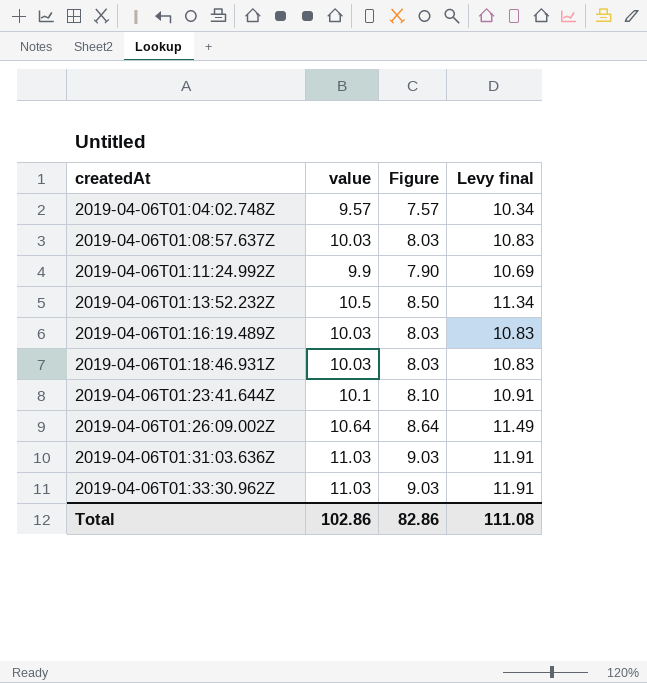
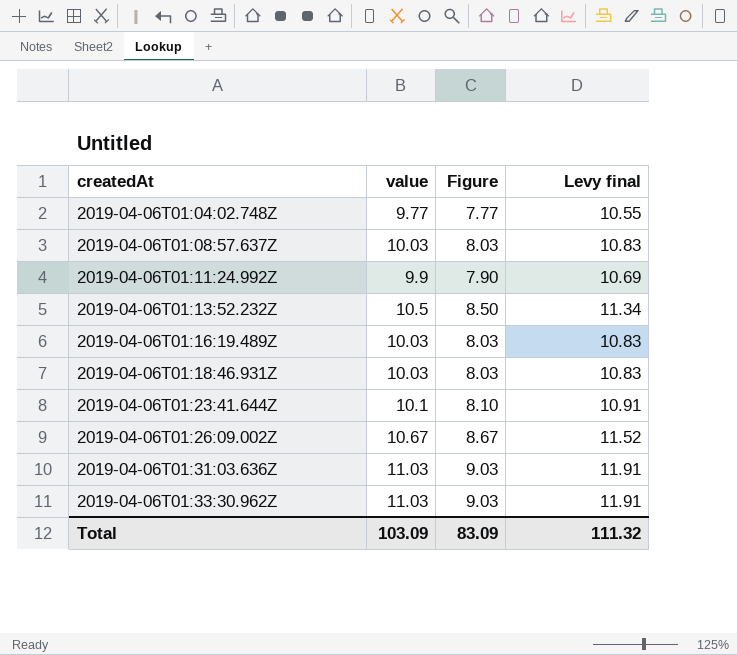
2019-04-06T01:04:02.748Z | value: 9.57 -> 9.77
2019-04-06T01:04:02.748Z | Figure: 7.57 -> 7.77
2019-04-06T01:04:02.748Z | Levy final: 10.34 -> 10.55
2019-04-06T01:26:09.002Z | value: 10.64 -> 10.67
2019-04-06T01:26:09.002Z | Figure: 8.64 -> 8.67
2019-04-06T01:26:09.002Z | Levy final: 11.49 -> 11.52
Total | value: 102.86 -> 103.09
Total | Figure: 82.86 -> 83.09
Total | Levy final: 111.08 -> 111.32

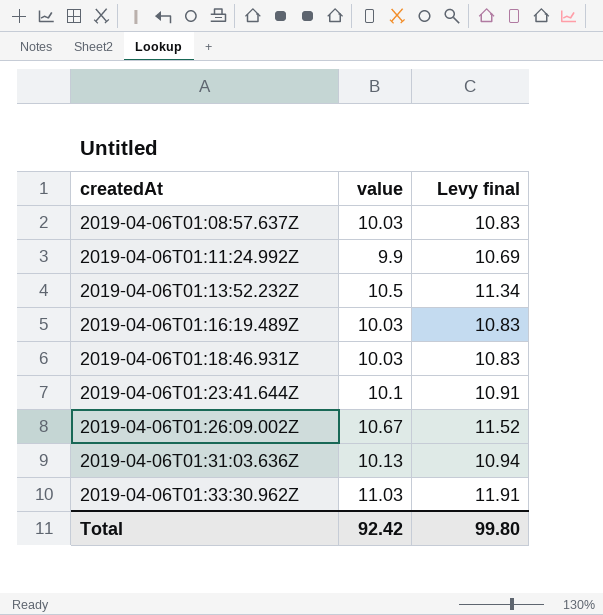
column Figure | formula: [value] - 2 -> none
row 2019-04-06T01:04:02.748Z: 9.77 | 7.77 | 10.55 -> none
2019-04-06T01:31:03.636Z | value: 11.03 -> 10.13
2019-04-06T01:31:03.636Z | Levy final: 11.91 -> 10.94
Total | value: 103.09 -> 92.42
Total | Levy final: 111.32 -> 99.80

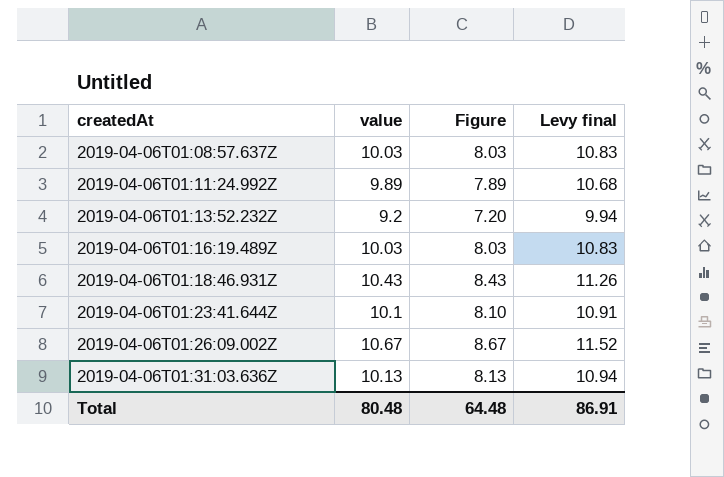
column Figure | formula: none -> [value] - 2
row 2019-04-06T01:33:30.962Z: 11.03 | 11.91 -> none
2019-04-06T01:11:24.992Z | value: 9.9 -> 9.89
2019-04-06T01:11:24.992Z | Levy final: 10.69 -> 10.68
2019-04-06T01:13:52.232Z | value: 10.5 -> 9.2
2019-04-06T01:13:52.232Z | Levy final: 11.34 -> 9.94
2019-04-06T01:18:46.931Z | value: 10.03 -> 10.43
2019-04-06T01:18:46.931Z | Levy final: 10.83 -> 11.26
Total | value: 92.42 -> 80.48
Total | Levy final: 99.80 -> 86.91

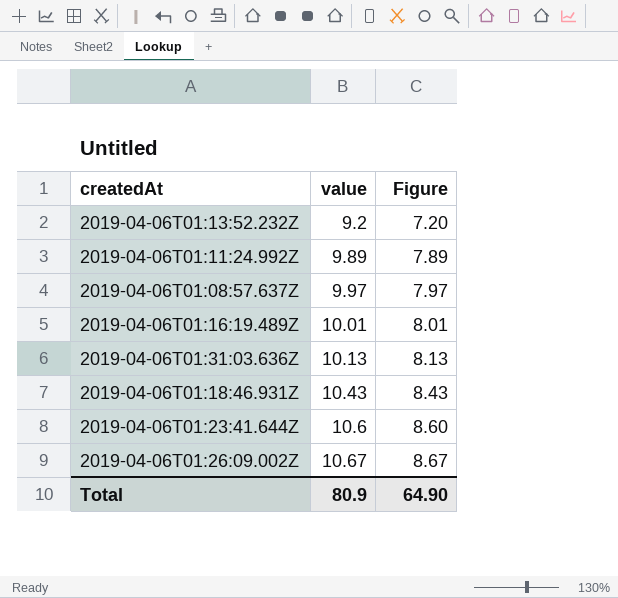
row order: createdAt ascending -> value ascending
column Levy final | formula: [value] * 1.08 -> none
2019-04-06T01:08:57.637Z | value: 10.03 -> 9.97
2019-04-06T01:08:57.637Z | Figure: 8.03 -> 7.97
2019-04-06T01:16:19.489Z | value: 10.03 -> 10.01
2019-04-06T01:16:19.489Z | Figure: 8.03 -> 8.01
2019-04-06T01:23:41.644Z | value: 10.1 -> 10.6
2019-04-06T01:23:41.644Z | Figure: 8.10 -> 8.60
Total | value: 80.48 -> 80.9
Total | Figure: 64.48 -> 64.90

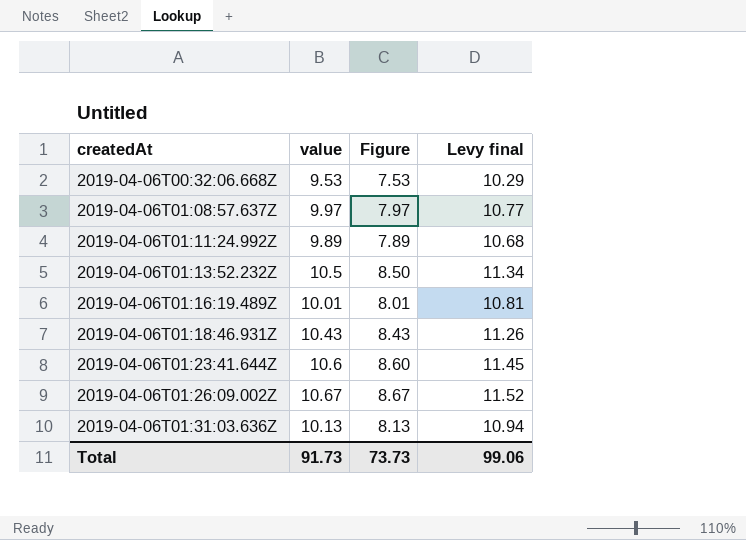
row order: value ascending -> createdAt ascending
column Levy final | formula: none -> [value] * 1.08
row 2019-04-06T00:32:06.668Z: none -> 9.53 | 7.53 | 10.29
2019-04-06T01:13:52.232Z | value: 9.2 -> 10.5
2019-04-06T01:13:52.232Z | Figure: 7.20 -> 8.50
Total | value: 80.9 -> 91.73
Total | Figure: 64.90 -> 73.73

